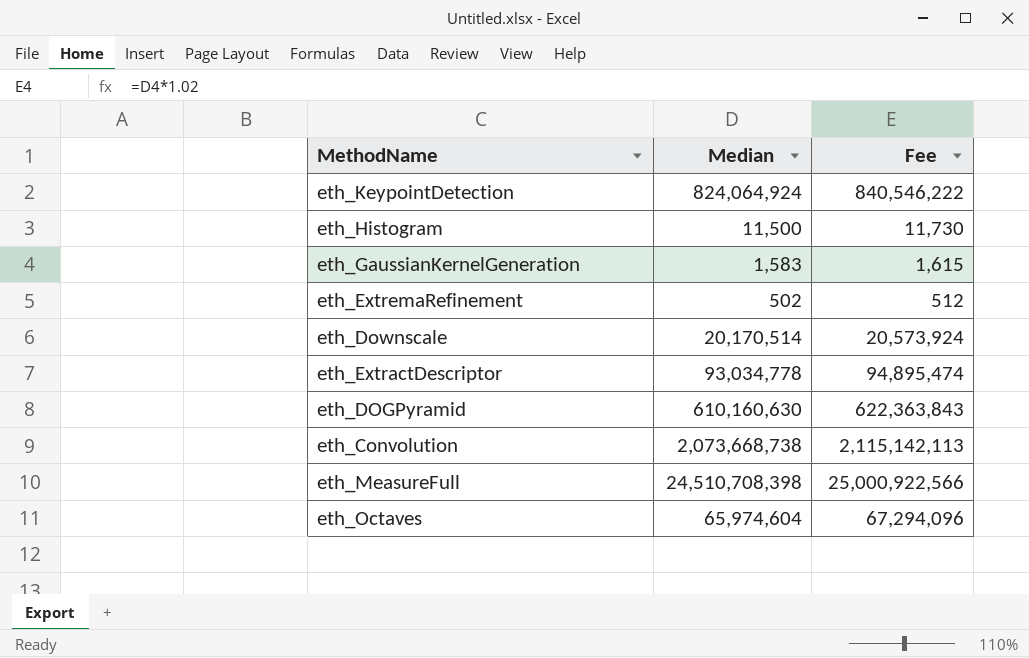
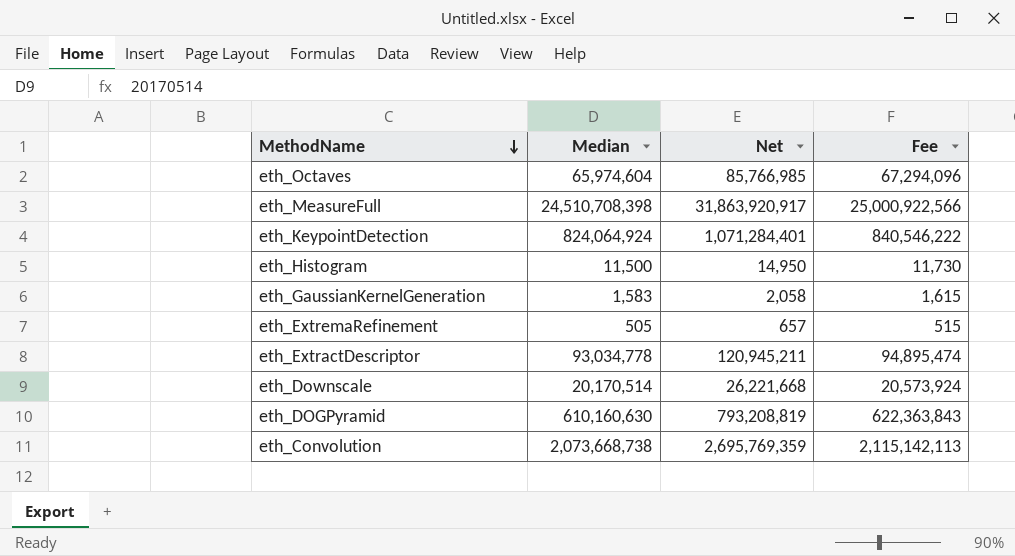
row order: none -> MethodName descending
column Net | formula: none -> [Median] * 1.3
eth_ExtremaRefinement | Median: 502 -> 505
eth_ExtremaRefinement | Fee: 512 -> 515

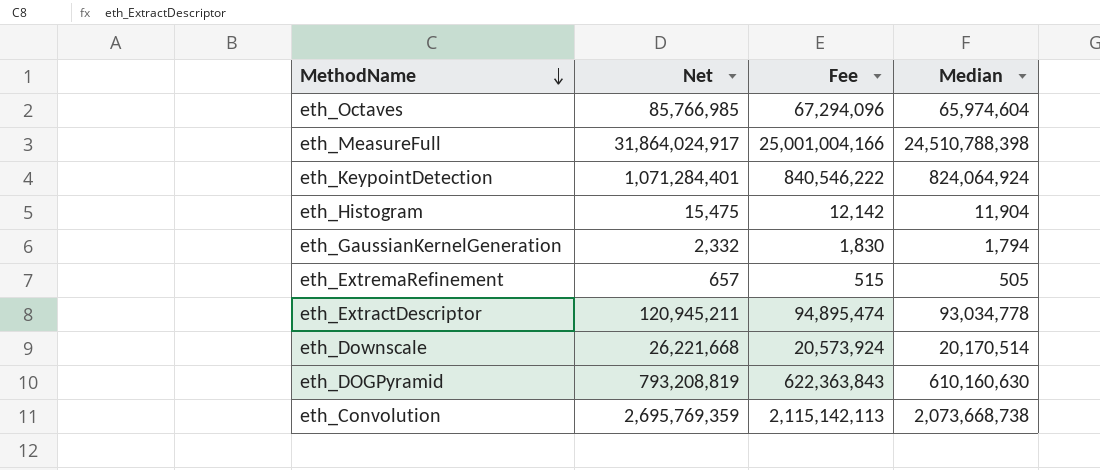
column Median | position: 2 -> 4
eth_MeasureFull | Net: 31,863,920,917 -> 31,864,024,917
eth_MeasureFull | Fee: 25,000,922,566 -> 25,001,004,166
eth_MeasureFull | Median: 24,510,708,398 -> 24,510,788,398
eth_Histogram | Net: 14,950 -> 15,475
eth_Histogram | Fee: 11,730 -> 12,142
eth_Histogram | Median: 11,500 -> 11,904
eth_GaussianKernelGeneration | Net: 2,058 -> 2,332
eth_GaussianKernelGeneration | Fee: 1,615 -> 1,830
eth_GaussianKernelGeneration | Median: 1,583 -> 1,794

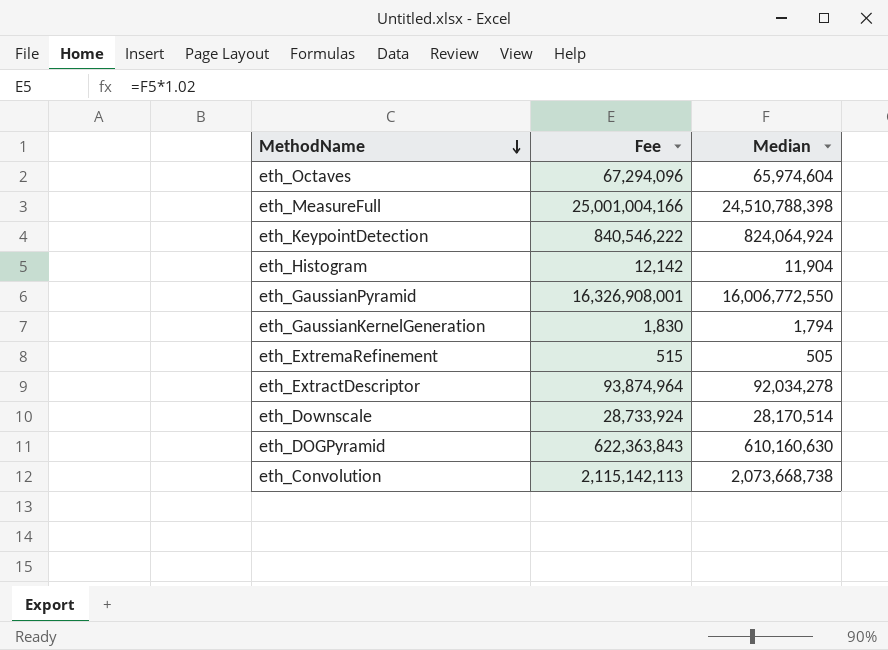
column Net | formula: [Median] * 1.3 -> none
row eth_GaussianPyramid: none -> 16,326,908,001 | 16,006,772,550
eth_ExtractDescriptor | Fee: 94,895,474 -> 93,874,964
eth_ExtractDescriptor | Median: 93,034,778 -> 92,034,278
eth_Downscale | Fee: 20,573,924 -> 28,733,924
eth_Downscale | Median: 20,170,514 -> 28,170,514

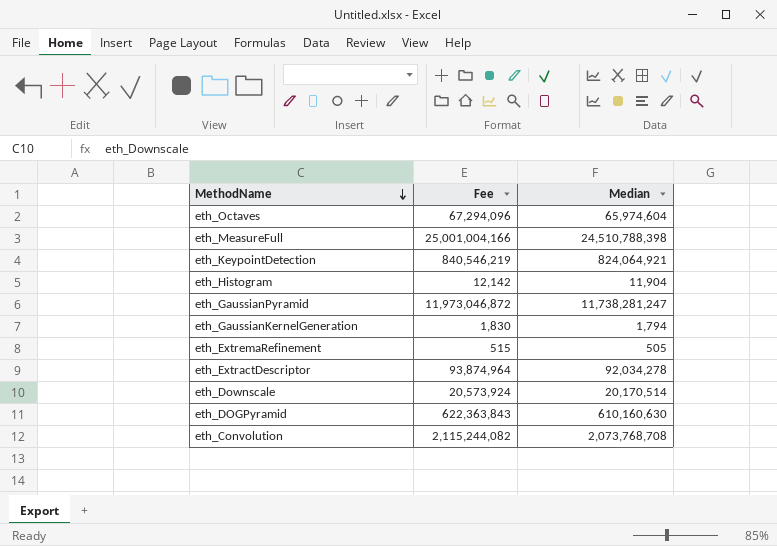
eth_KeypointDetection | Fee: 840,546,222 -> 840,546,219
eth_KeypointDetection | Median: 824,064,924 -> 824,064,921
eth_GaussianPyramid | Fee: 16,326,908,001 -> 11,973,046,872
eth_GaussianPyramid | Median: 16,006,772,550 -> 11,738,281,247
eth_Downscale | Fee: 28,733,924 -> 20,573,924
eth_Downscale | Median: 28,170,514 -> 20,170,514
eth_Convolution | Fee: 2,115,142,113 -> 2,115,244,082
eth_Convolution | Median: 2,073,668,738 -> 2,073,768,708

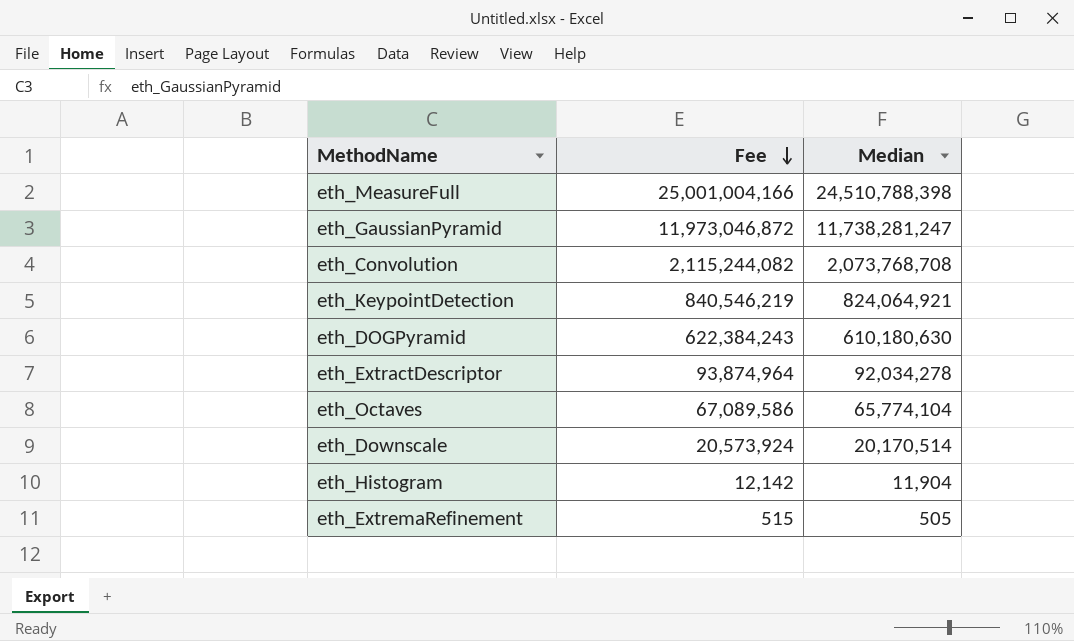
row order: MethodName descending -> Fee descending
row eth_GaussianKernelGeneration: 1,830 | 1,794 -> none
eth_DOGPyramid | Fee: 622,363,843 -> 622,384,243
eth_DOGPyramid | Median: 610,160,630 -> 610,180,630
eth_Octaves | Fee: 67,294,096 -> 67,089,586
eth_Octaves | Median: 65,974,604 -> 65,774,104

